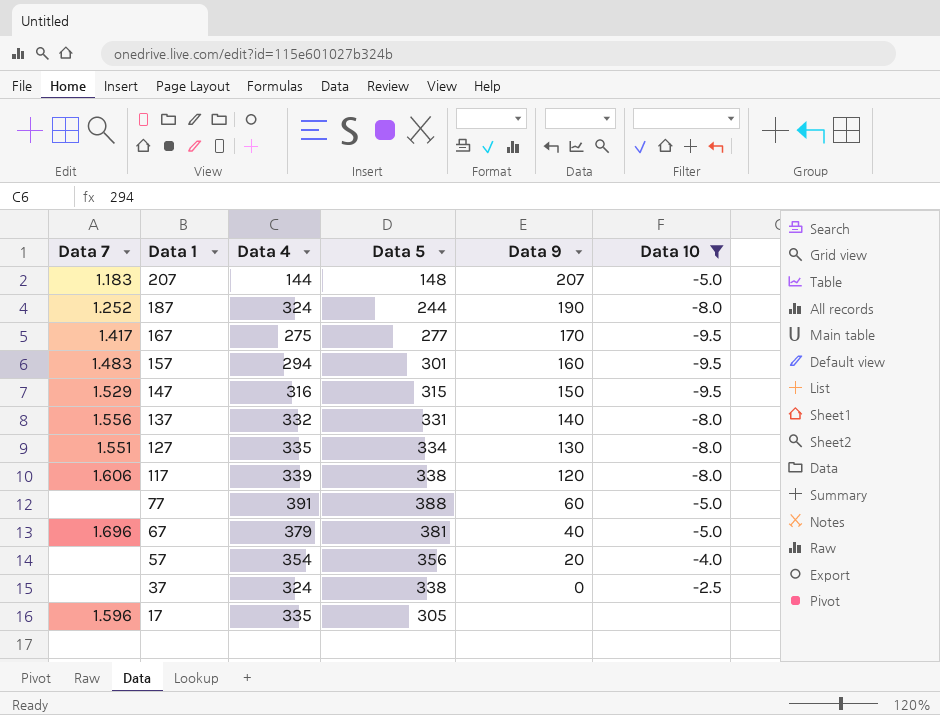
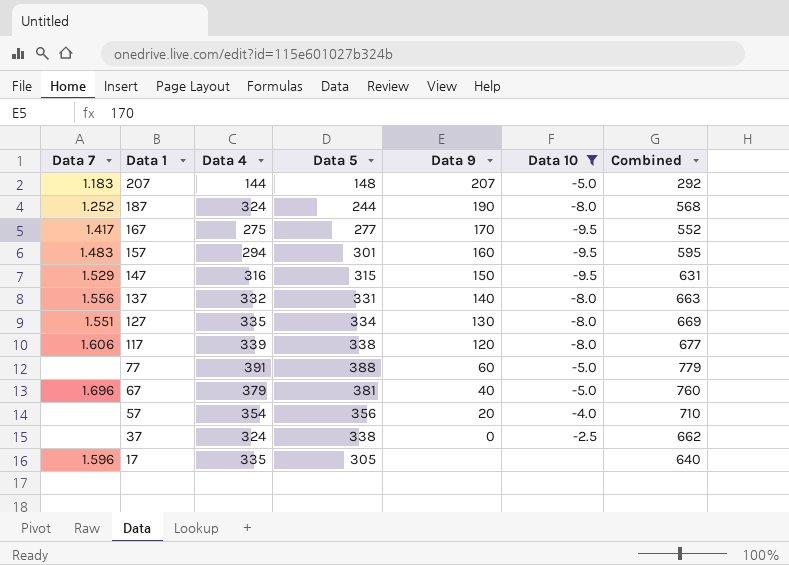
column Combined | formula: none -> [Data 4] + [Data 5]

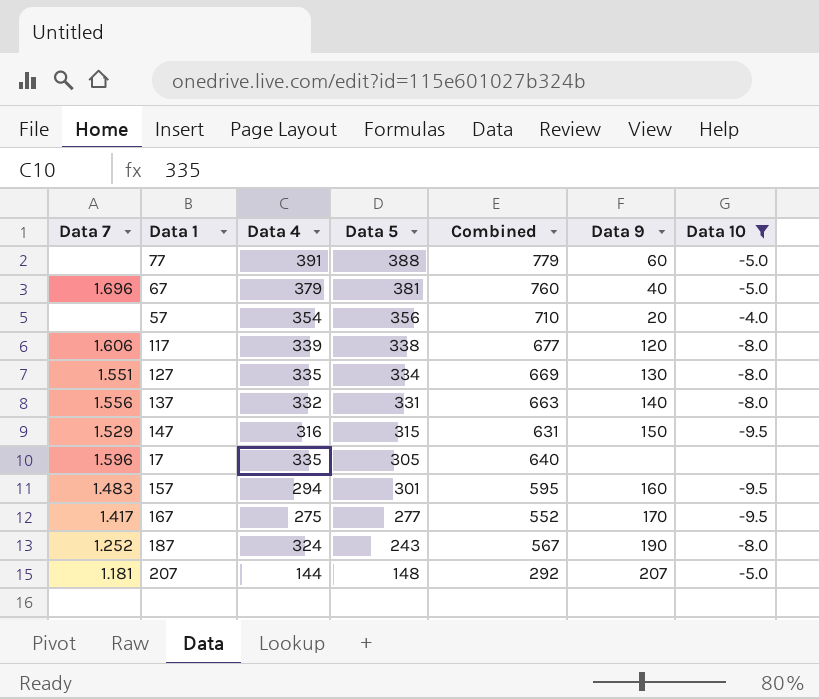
row order: Data 1 descending -> Data 5 descending
column Combined | position: 7 -> 5
row 37: none | 324 | 338 | 0 | -2.5 | 662 -> none
187 | Data 5: 244 -> 243
187 | Combined: 568 -> 567
207 | Data 7: 1.183 -> 1.181

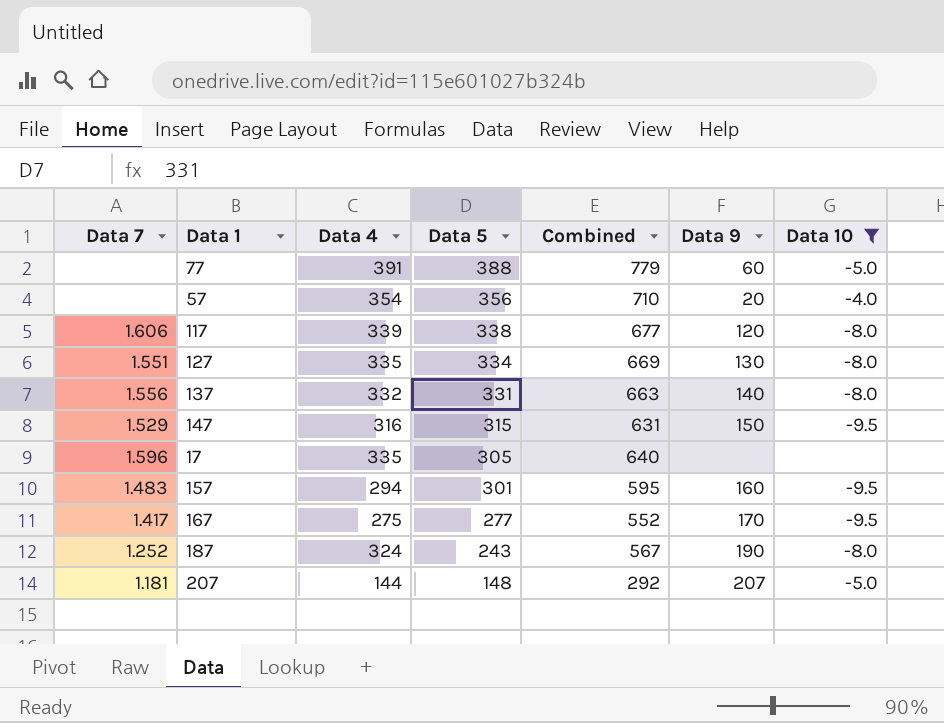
row 67: 1.696 | 379 | 381 | 760 | 40 | -5.0 -> none

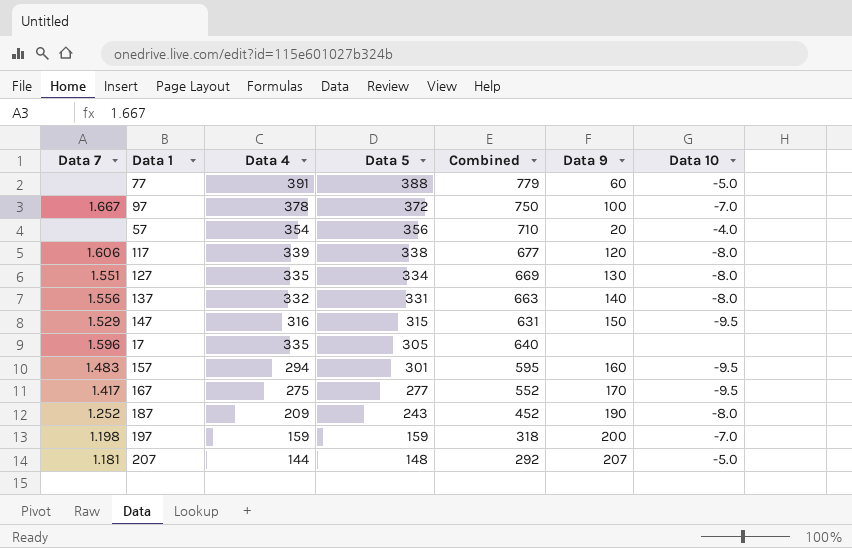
filter: Data 10 != -7.0 -> none
187 | Data 4: 324 -> 209
187 | Combined: 567 -> 452

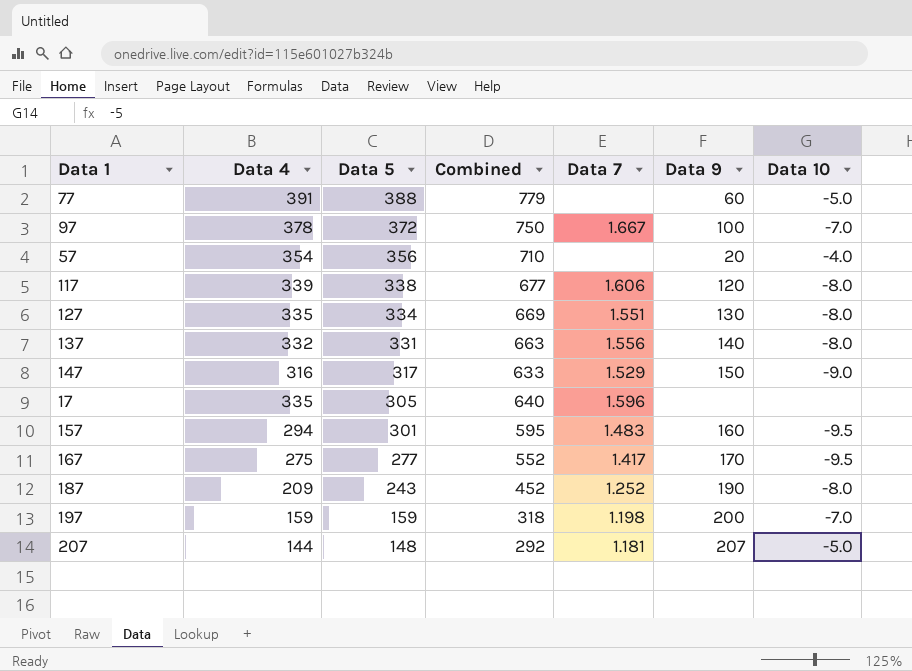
column Data 7 | position: 1 -> 5
147 | Data 5: 315 -> 317
147 | Combined: 631 -> 633
147 | Data 10: -9.5 -> -9.0

